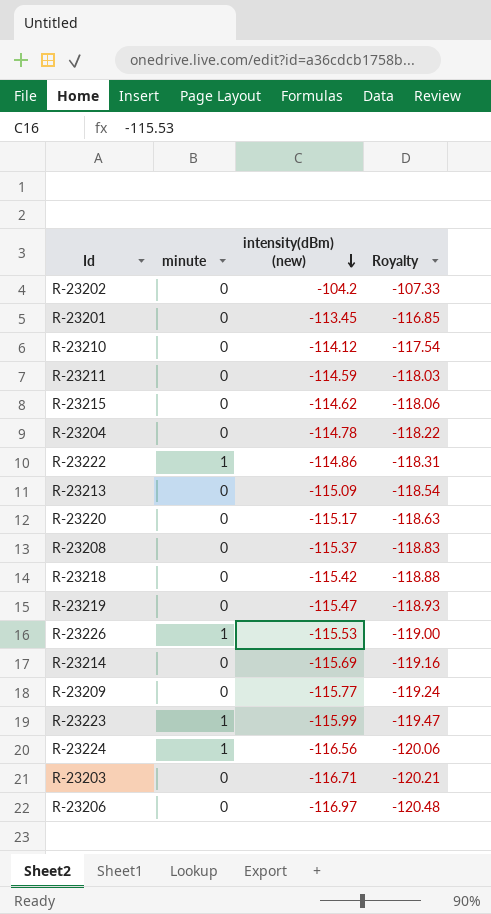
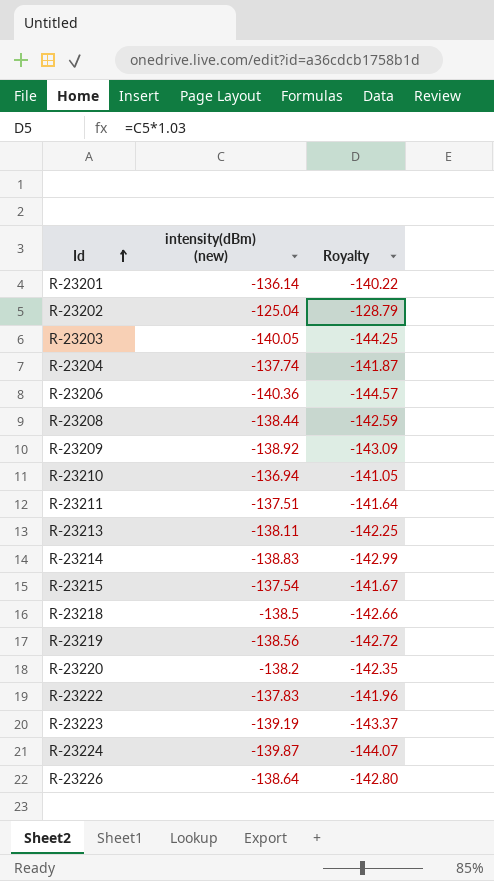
row order: intensity(dBm) (new) descending -> Id ascending
column minute | position: 2 -> none
R-23201 | intensity(dBm) (new): -113.45 -> -136.14
R-23201 | Royalty: -116.85 -> -140.22
R-23202 | intensity(dBm) (new): -104.2 -> -125.04
R-23202 | Royalty: -107.33 -> -128.79
R-23203 | intensity(dBm) (new): -116.71 -> -140.05
R-23203 | Royalty: -120.21 -> -144.25
R-23204 | intensity(dBm) (new): -114.78 -> -137.74
R-23204 | Royalty: -118.22 -> -141.87
R-23206 | intensity(dBm) (new): -116.97 -> -140.36
R-23206 | Royalty: -120.48 -> -144.57
R-23208 | intensity(dBm) (new): -115.37 -> -138.44
R-23208 | Royalty: -118.83 -> -142.59
R-23209 | intensity(dBm) (new): -115.77 -> -138.92
R-23209 | Royalty: -119.24 -> -143.09
R-23210 | intensity(dBm) (new): -114.12 -> -136.94
R-23210 | Royalty: -117.54 -> -141.05
R-23211 | intensity(dBm) (new): -114.59 -> -137.51
R-23211 | Royalty: -118.03 -> -141.64
R-23213 | intensity(dBm) (new): -115.09 -> -138.11
R-23213 | Royalty: -118.54 -> -142.25
R-23214 | intensity(dBm) (new): -115.69 -> -138.83
R-23214 | Royalty: -119.16 -> -142.99
R-23215 | intensity(dBm) (new): -114.62 -> -137.54
R-23215 | Royalty: -118.06 -> -141.67
R-23218 | intensity(dBm) (new): -115.42 -> -138.5
R-23218 | Royalty: -118.88 -> -142.66
R-23219 | intensity(dBm) (new): -115.47 -> -138.56
R-23219 | Royalty: -118.93 -> -142.72
R-23220 | intensity(dBm) (new): -115.17 -> -138.2
R-23220 | Royalty: -118.63 -> -142.35
R-23222 | intensity(dBm) (new): -114.86 -> -137.83
R-23222 | Royalty: -118.31 -> -141.96
R-23223 | intensity(dBm) (new): -115.99 -> -139.19
R-23223 | Royalty: -119.47 -> -143.37
R-23224 | intensity(dBm) (new): -116.56 -> -139.87
R-23224 | Royalty: -120.06 -> -144.07
R-23226 | intensity(dBm) (new): -115.53 -> -138.64
R-23226 | Royalty: -119.00 -> -142.80

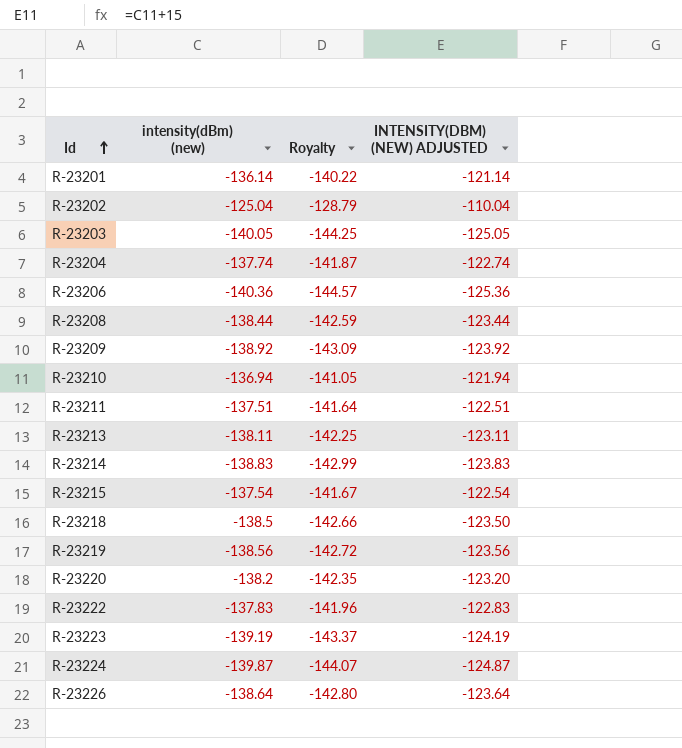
column INTENSITY(DBM) (NEW) ADJUSTED | formula: none -> [intensity(dBm) (new)] + 15

